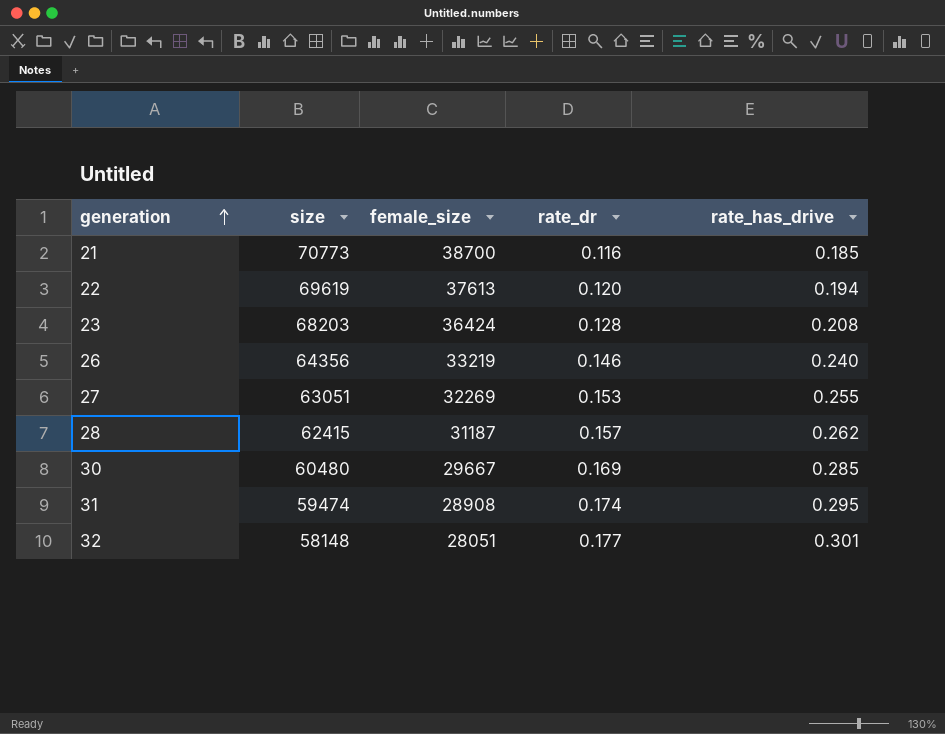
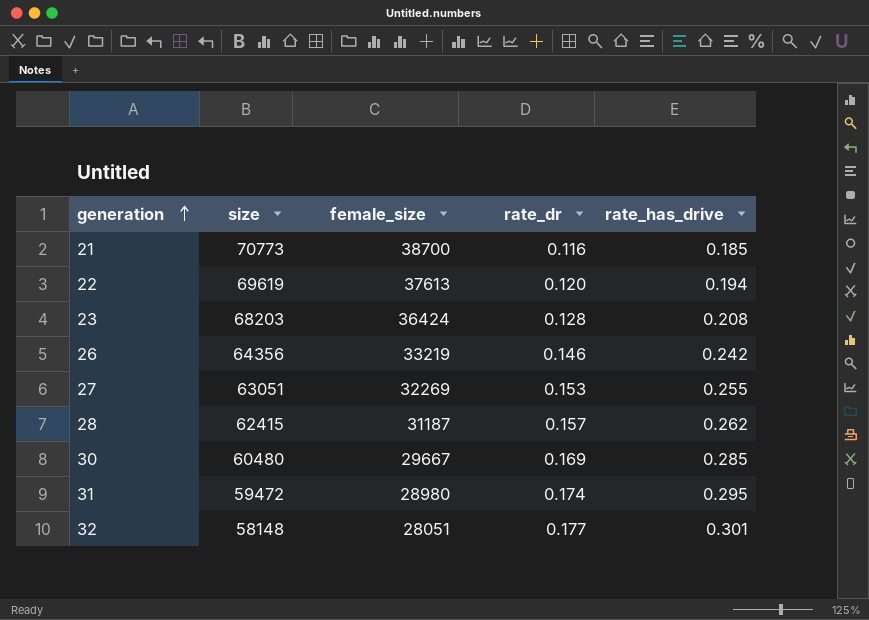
26 | rate_has_drive: 0.240 -> 0.242
31 | size: 59474 -> 59472
31 | female_size: 28908 -> 28980

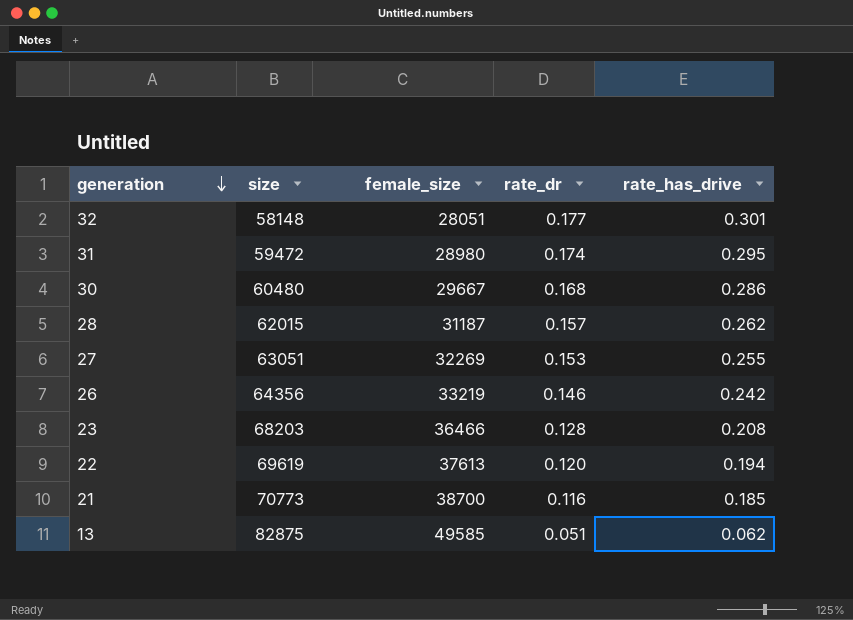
row order: generation ascending -> generation descending
30 | rate_dr: 0.169 -> 0.168
30 | rate_has_drive: 0.285 -> 0.286
28 | size: 62415 -> 62015
23 | female_size: 36424 -> 36466
row 13: none -> 82875 | 49585 | 0.051 | 0.062

